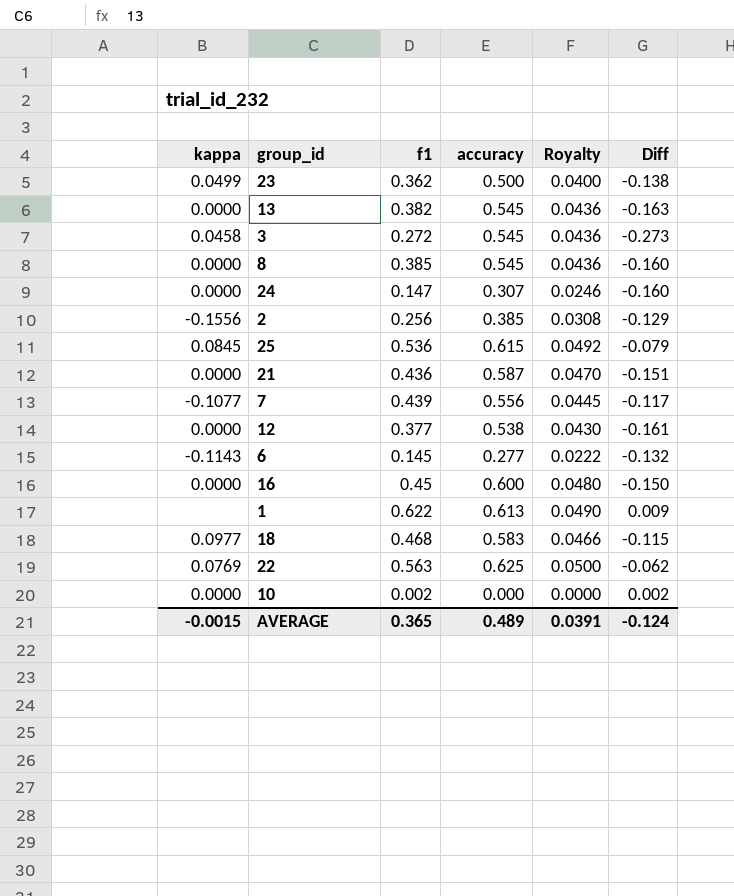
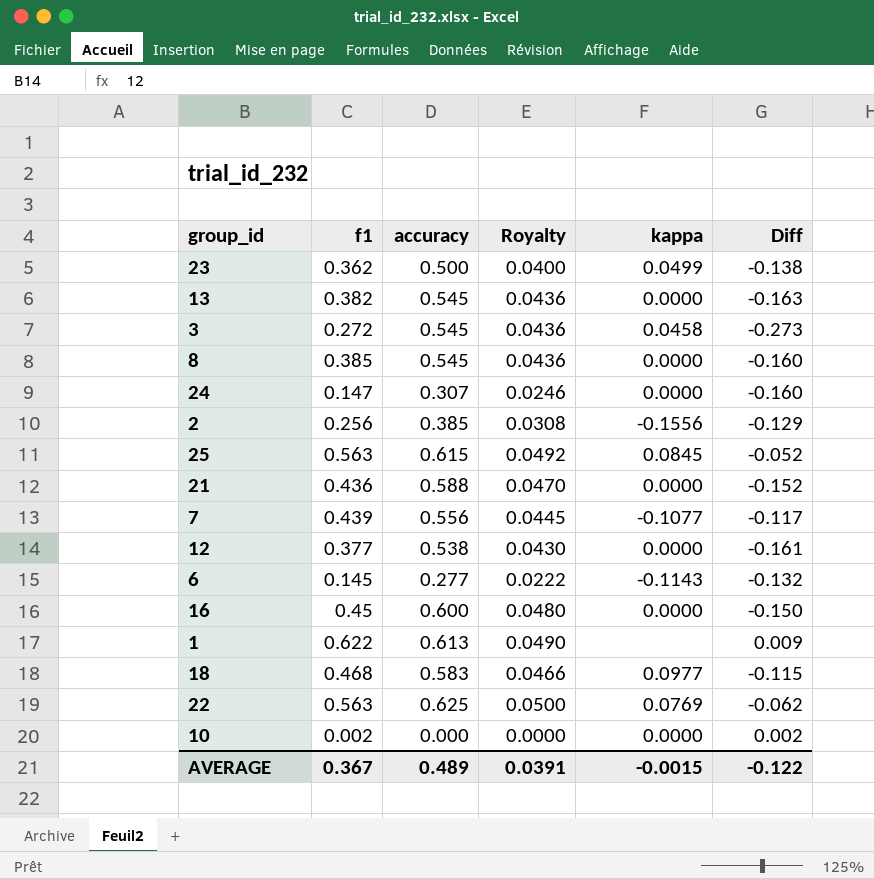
column kappa | position: 1 -> 5
25 | f1: 0.536 -> 0.563
25 | Diff: -0.079 -> -0.052
21 | accuracy: 0.587 -> 0.588
21 | Diff: -0.151 -> -0.152
AVERAGE | f1: 0.365 -> 0.367
AVERAGE | Diff: -0.124 -> -0.122

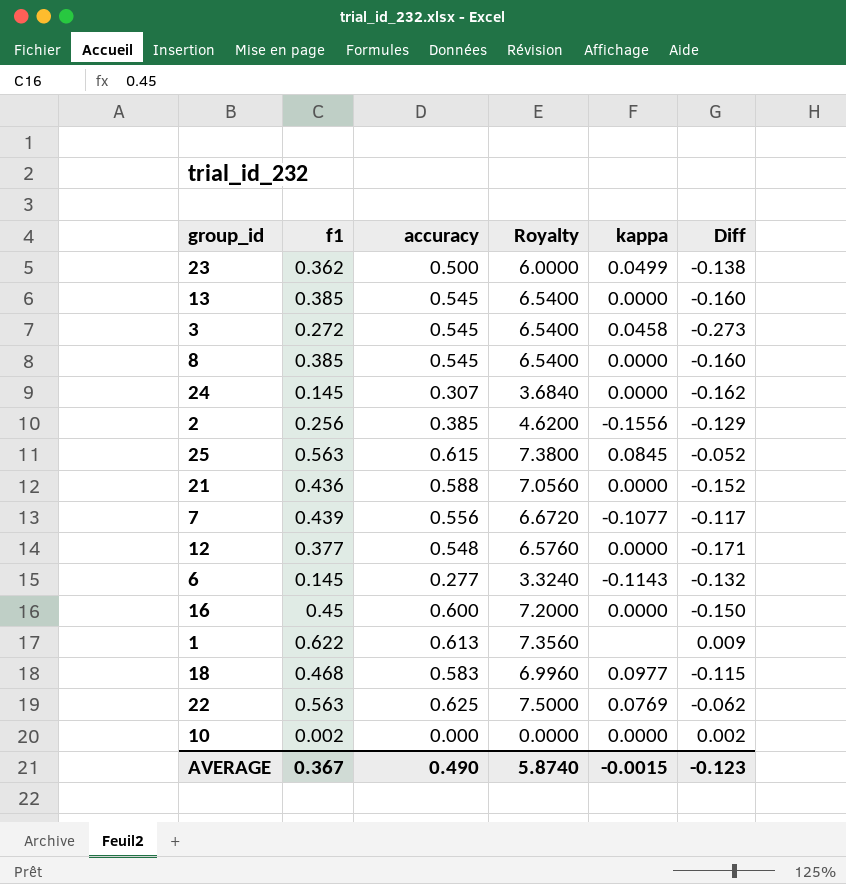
column Royalty | formula: [accuracy] * 0.08 -> [accuracy] * 12
13 | f1: 0.382 -> 0.385
13 | Diff: -0.163 -> -0.160
24 | f1: 0.147 -> 0.145
24 | Diff: -0.160 -> -0.162
12 | accuracy: 0.538 -> 0.548
12 | Diff: -0.161 -> -0.171
AVERAGE | accuracy: 0.489 -> 0.490
AVERAGE | Royalty: 0.0391 -> 5.8740
AVERAGE | Diff: -0.122 -> -0.123

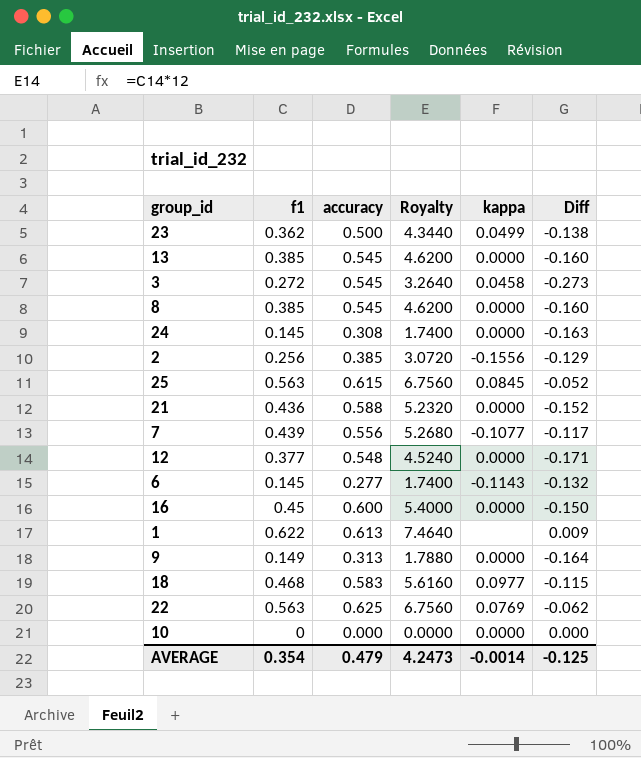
column Royalty | formula: [accuracy] * 12 -> [f1] * 12
24 | accuracy: 0.307 -> 0.308
24 | Diff: -0.162 -> -0.163
row 9: none -> 0.149 | 0.313 | 1.7880 | 0.0000 | -0.164
10 | f1: 0.002 -> 0
10 | Diff: 0.002 -> 0.000
AVERAGE | f1: 0.367 -> 0.354
AVERAGE | accuracy: 0.490 -> 0.479
AVERAGE | Royalty: 5.8740 -> 4.2473
AVERAGE | kappa: -0.0015 -> -0.0014
AVERAGE | Diff: -0.123 -> -0.125

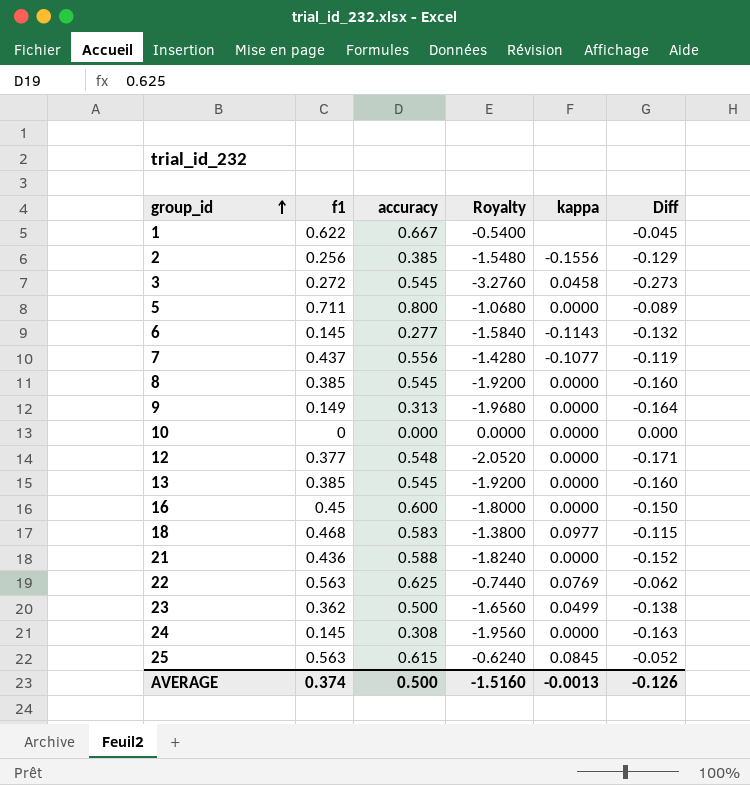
row order: none -> group_id ascending
column Royalty | formula: [f1] * 12 -> [Diff] * 12
1 | accuracy: 0.613 -> 0.667
1 | Diff: 0.009 -> -0.045
row 5: none -> 0.711 | 0.800 | -1.0680 | 0.0000 | -0.089
7 | f1: 0.439 -> 0.437
7 | Diff: -0.117 -> -0.119
AVERAGE | f1: 0.354 -> 0.374
AVERAGE | accuracy: 0.479 -> 0.500
AVERAGE | Royalty: 4.2473 -> -1.5160
AVERAGE | kappa: -0.0014 -> -0.0013
AVERAGE | Diff: -0.125 -> -0.126

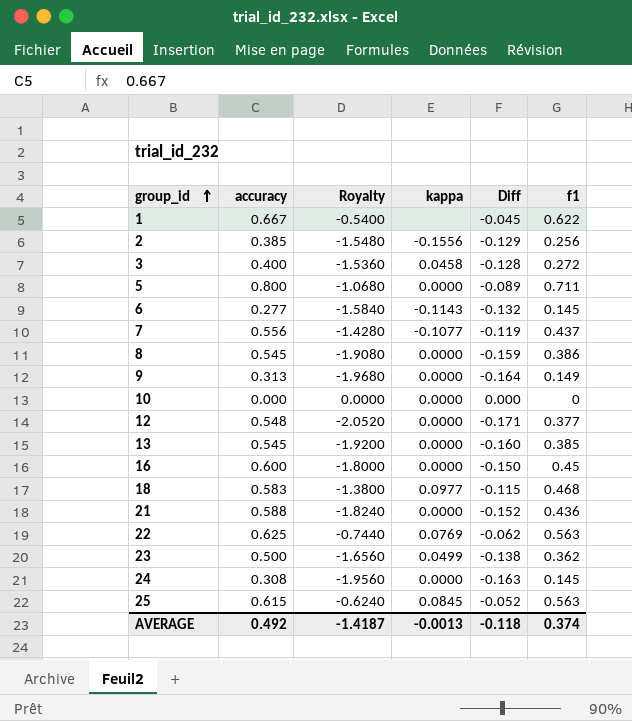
column f1 | position: 2 -> 6
3 | accuracy: 0.545 -> 0.400
3 | Royalty: -3.2760 -> -1.5360
3 | Diff: -0.273 -> -0.128
8 | Royalty: -1.9200 -> -1.9080
8 | Diff: -0.160 -> -0.159
8 | f1: 0.385 -> 0.386
AVERAGE | accuracy: 0.500 -> 0.492
AVERAGE | Royalty: -1.5160 -> -1.4187
AVERAGE | Diff: -0.126 -> -0.118

